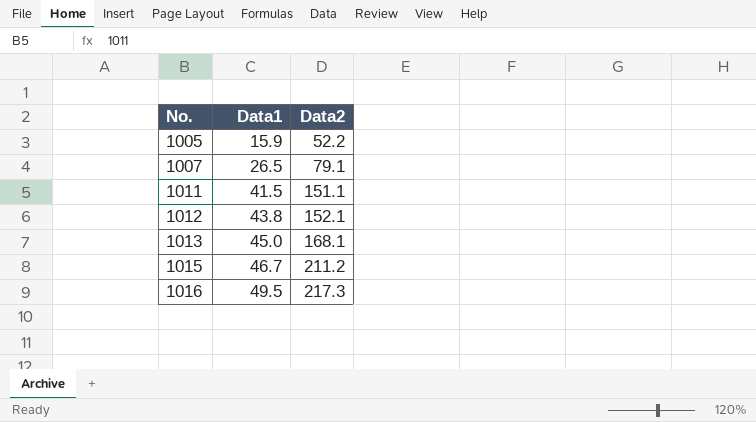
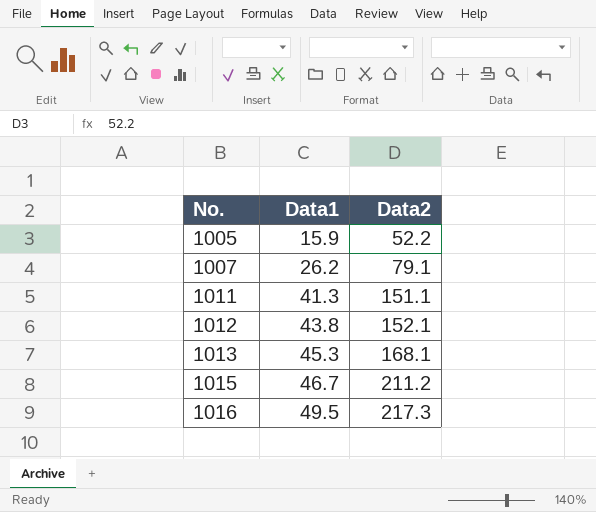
1007 | Data1: 26.5 -> 26.2
1011 | Data1: 41.5 -> 41.3
1013 | Data1: 45.0 -> 45.3

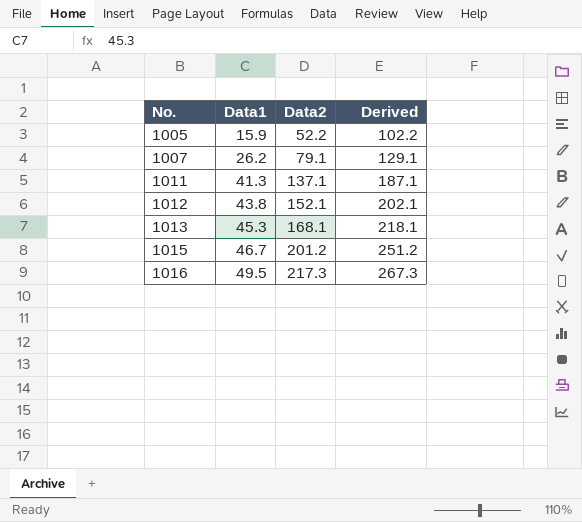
column Derived | formula: none -> [Data2] + 50
1011 | Data2: 151.1 -> 137.1
1015 | Data2: 211.2 -> 201.2

